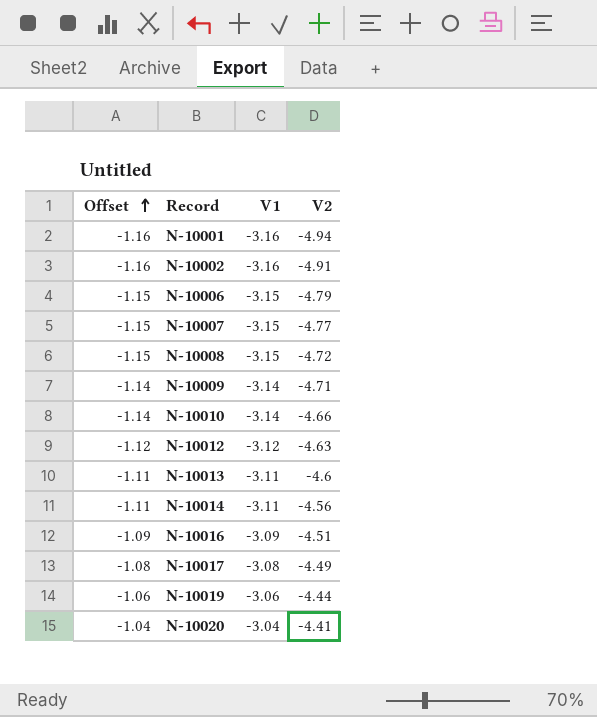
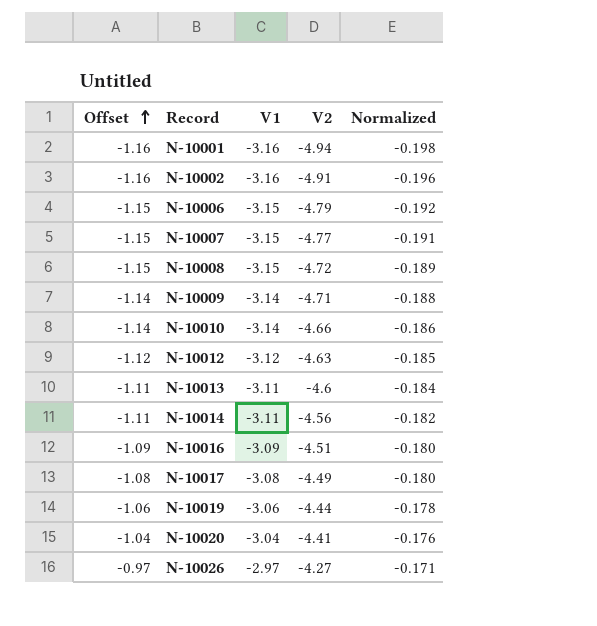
column Normalized | formula: none -> [V2] * 0.04
row N-10026: none -> -0.97 | -2.97 | -4.27 | -0.171

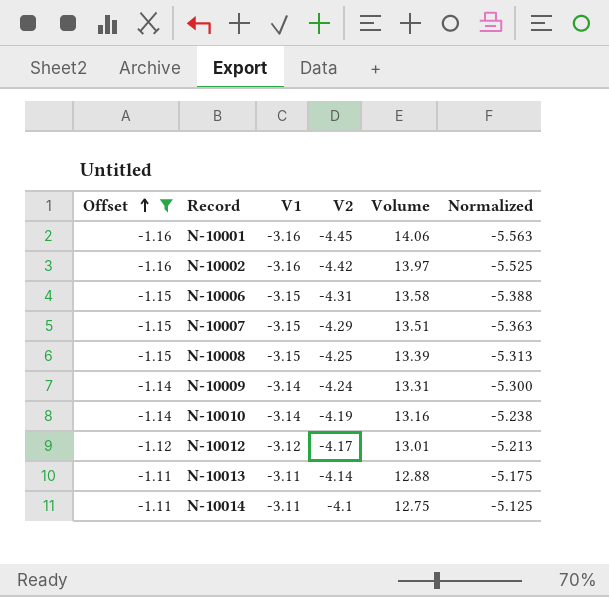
filter: none -> Offset <= -1.11
column Volume | formula: none -> [V1] * [V2]
column Normalized | formula: [V2] * 0.04 -> [V2] * 1.25
N-10001 | V2: -4.94 -> -4.45
N-10002 | V2: -4.91 -> -4.42
N-10006 | V2: -4.79 -> -4.31
N-10007 | V2: -4.77 -> -4.29
N-10008 | V2: -4.72 -> -4.25
N-10009 | V2: -4.71 -> -4.24
N-10010 | V2: -4.66 -> -4.19
N-10012 | V2: -4.63 -> -4.17
N-10013 | V2: -4.6 -> -4.14
N-10014 | V2: -4.56 -> -4.1

